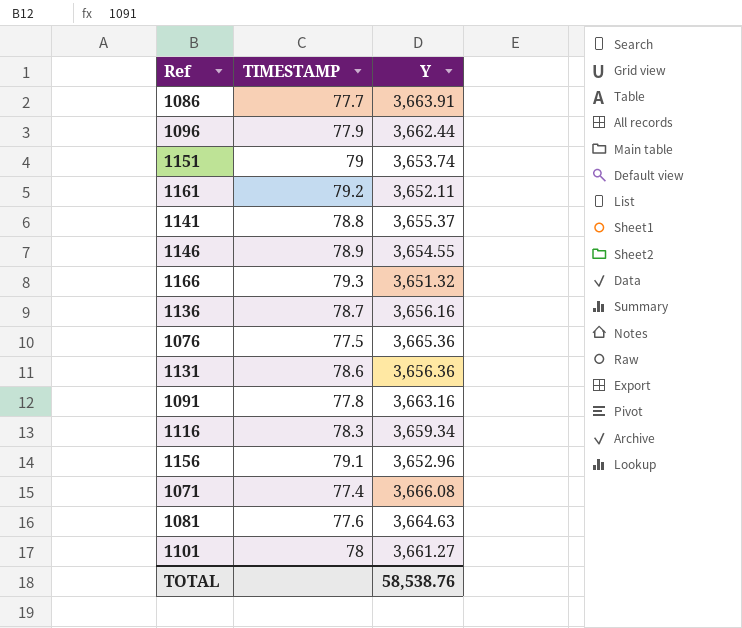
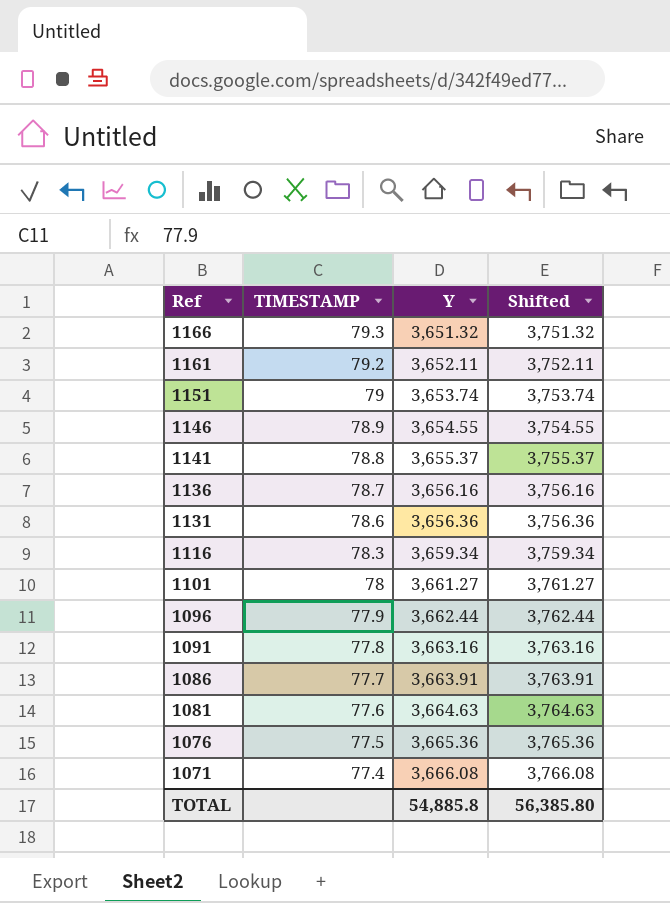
row order: none -> Ref descending
column Shifted | formula: none -> [Y] + 100
row 1156: 79.1 | 3,652.96 -> none
TOTAL | Y: 58,538.76 -> 54,885.8

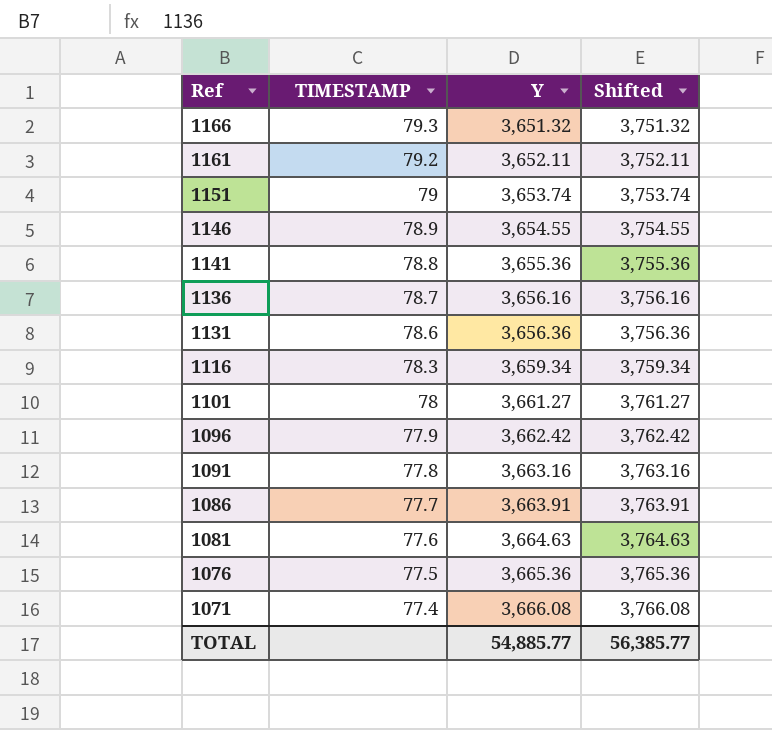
1141 | Y: 3,655.37 -> 3,655.36
1141 | Shifted: 3,755.37 -> 3,755.36
1096 | Y: 3,662.44 -> 3,662.42
1096 | Shifted: 3,762.44 -> 3,762.42
TOTAL | Y: 54,885.8 -> 54,885.77
TOTAL | Shifted: 56,385.80 -> 56,385.77

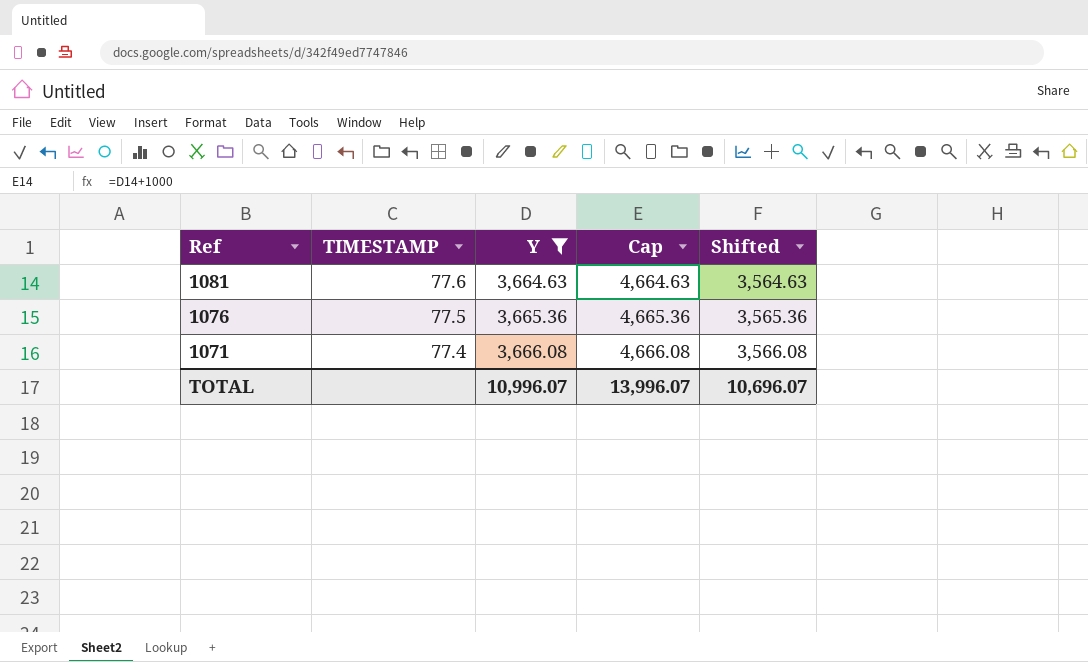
filter: none -> Y >= 3,664.63
column Cap | formula: none -> [Y] + 1000
column Shifted | formula: [Y] + 100 -> [Y] - 100
TOTAL | Y: 54,885.77 -> 10,996.07
TOTAL | Shifted: 56,385.77 -> 10,696.07

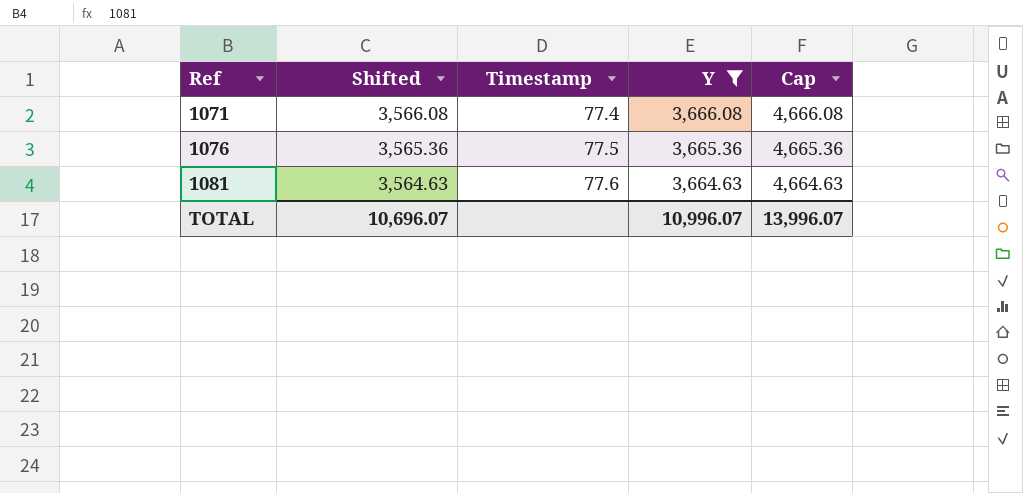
row order: Ref descending -> Ref ascending
column Shifted | position: 5 -> 2
column name: TIMESTAMP -> Timestamp

